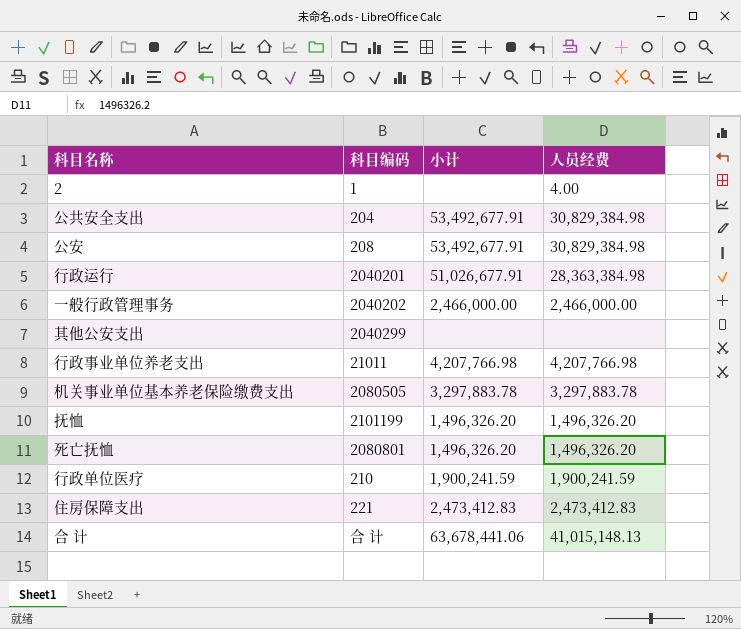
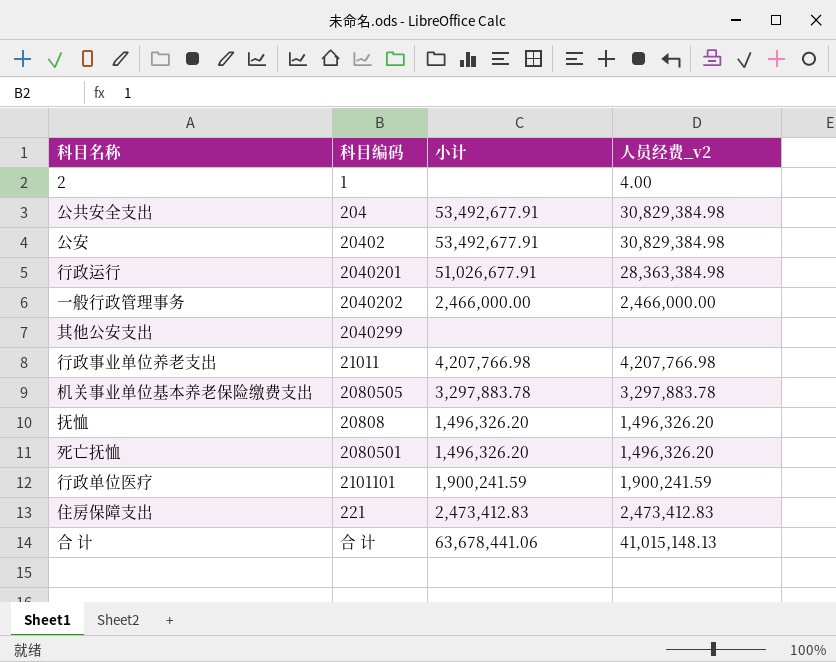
column name: 人员经费 -> 人员经费_v2
公安 | 科目编码: 208 -> 20402
抚恤 | 科目编码: 2101199 -> 20808
死亡抚恤 | 科目编码: 2080801 -> 2080501
行政单位医疗 | 科目编码: 210 -> 2101101

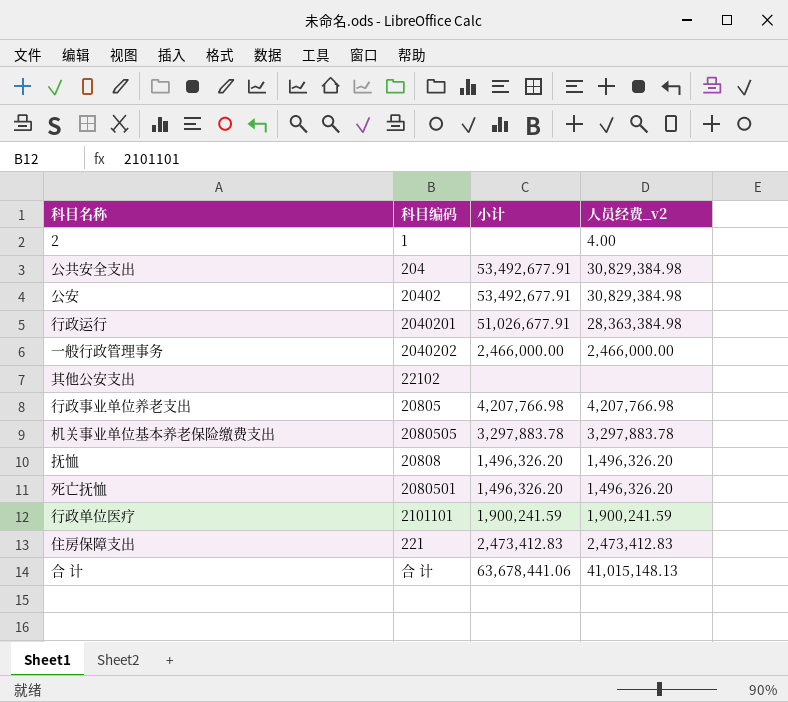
其他公安支出 | 科目编码: 2040299 -> 22102
行政事业单位养老支出 | 科目编码: 21011 -> 20805

